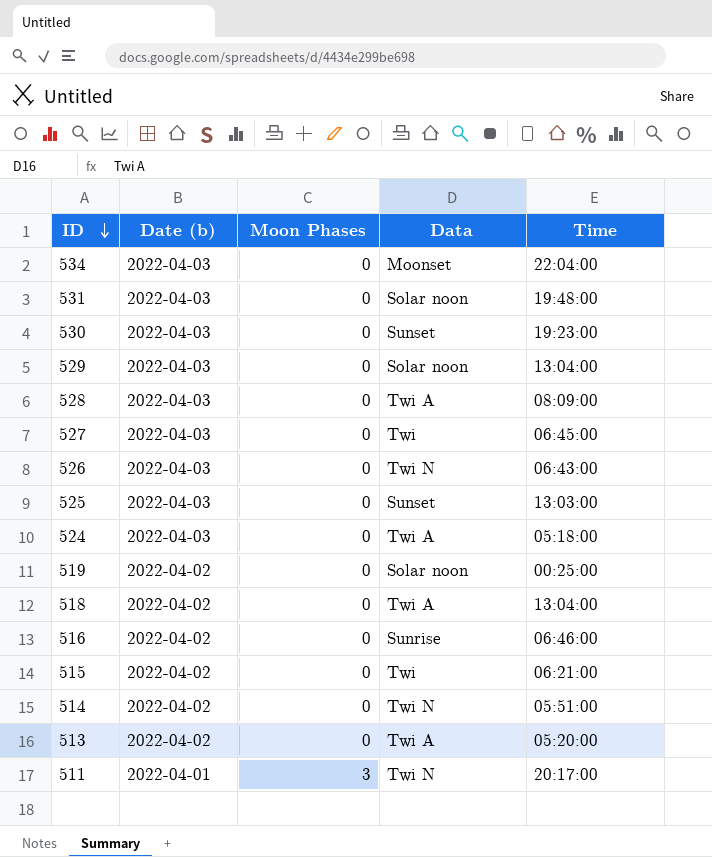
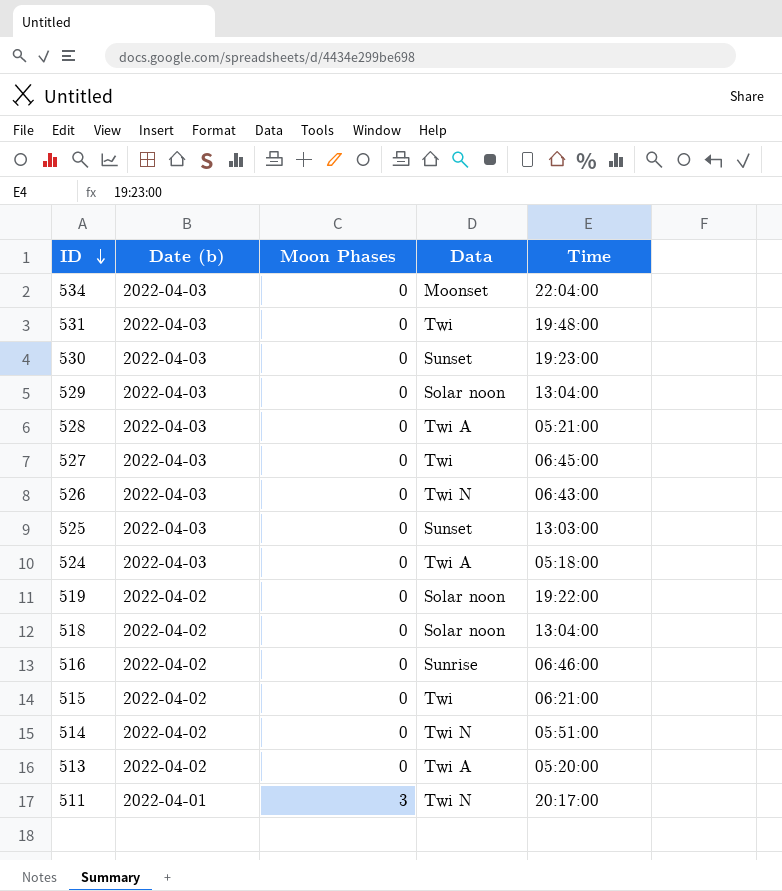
531 | Data: Solar noon -> Twi
528 | Time: 08:09:00 -> 05:21:00
519 | Time: 00:25:00 -> 19:22:00
518 | Data: Twi A -> Solar noon

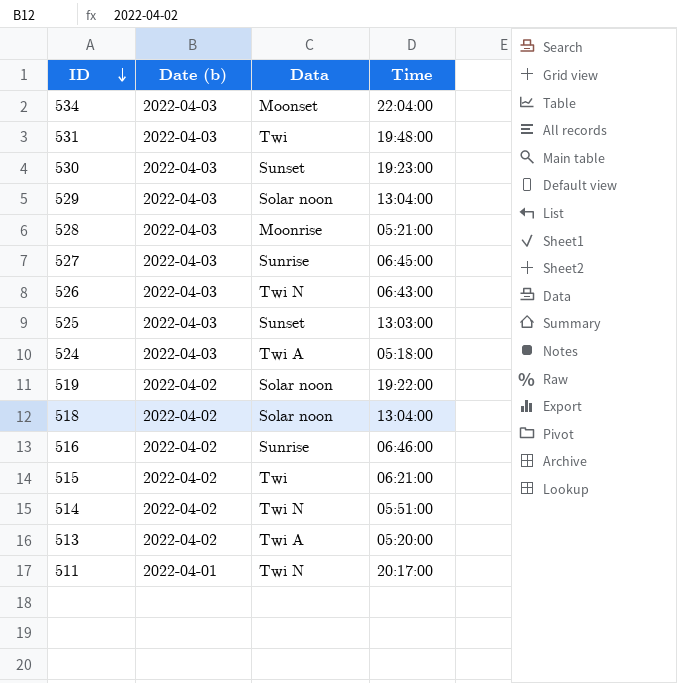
column Moon Phases | position: 3 -> none
528 | Data: Twi A -> Moonrise
527 | Data: Twi -> Sunrise

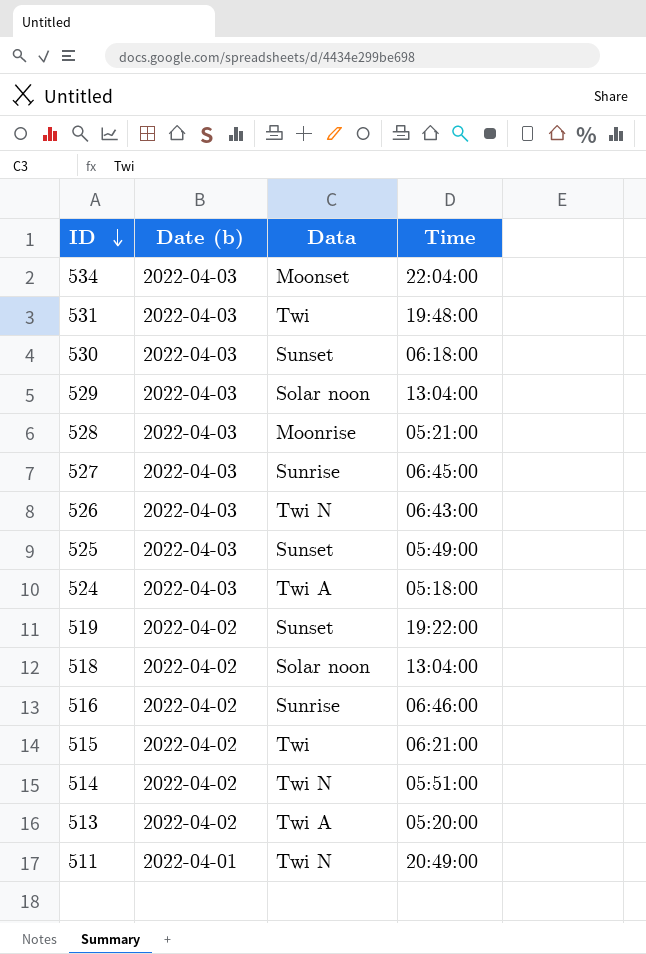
530 | Time: 19:23:00 -> 06:18:00
525 | Time: 13:03:00 -> 05:49:00
519 | Data: Solar noon -> Sunset
511 | Time: 20:17:00 -> 20:49:00

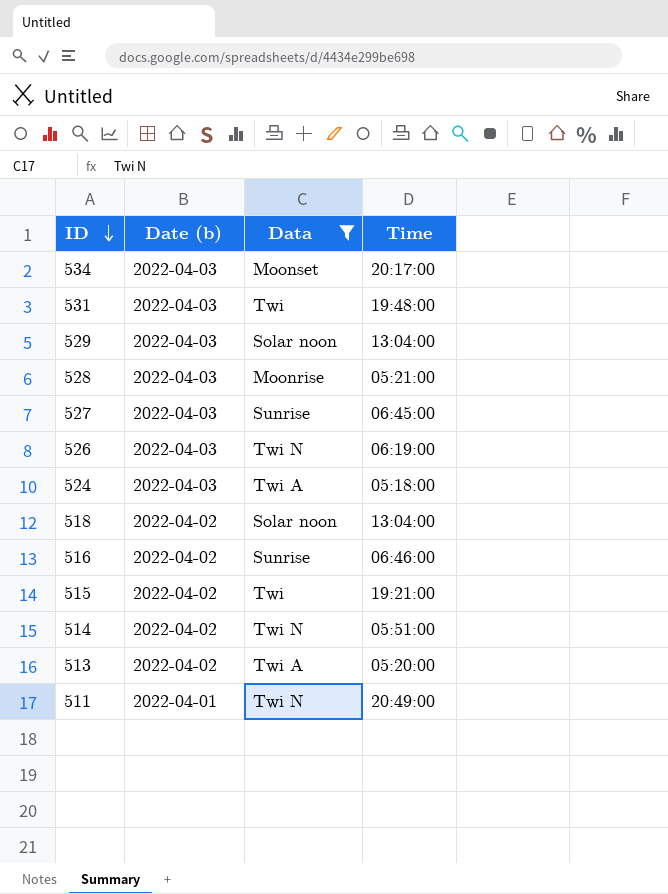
filter: none -> Data != Sunset
534 | Time: 22:04:00 -> 20:17:00
526 | Time: 06:43:00 -> 06:19:00
515 | Time: 06:21:00 -> 19:21:00

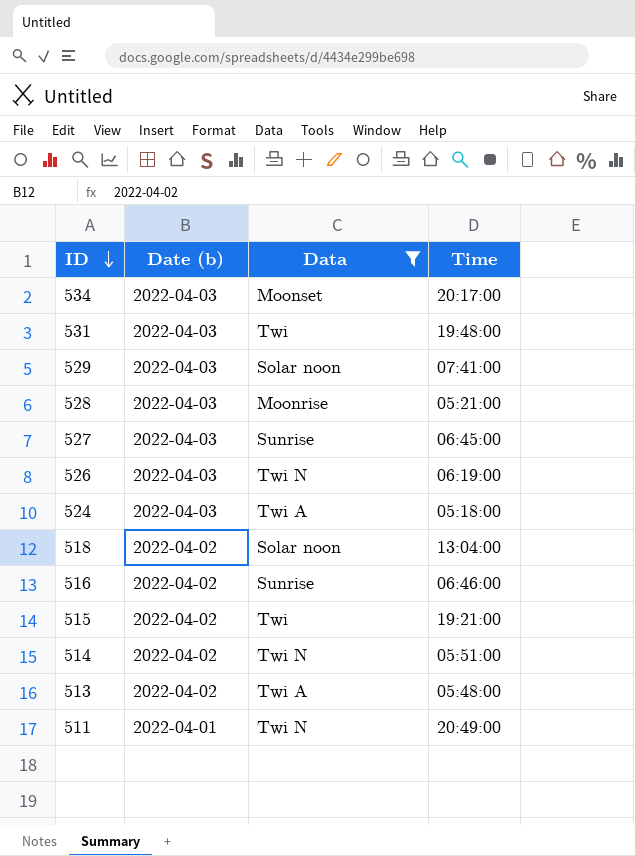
529 | Time: 13:04:00 -> 07:41:00
513 | Time: 05:20:00 -> 05:48:00

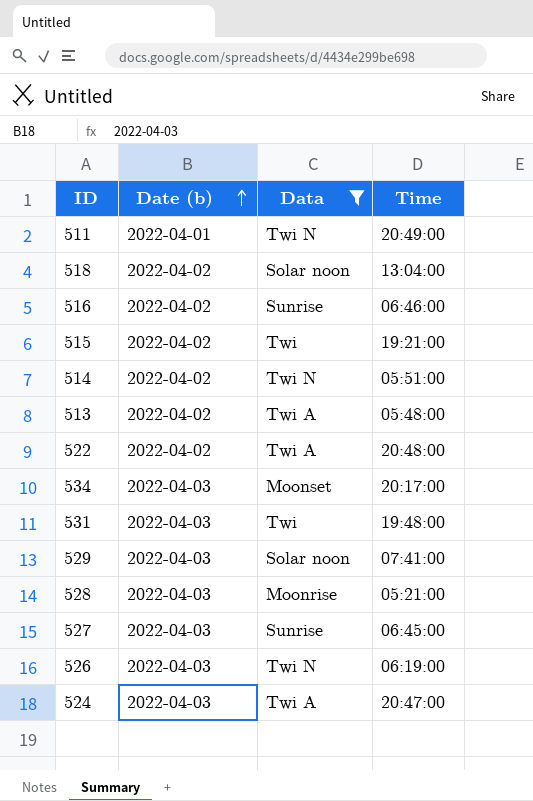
row order: ID descending -> Date (b) ascending
row 522: none -> 2022-04-02 | Twi A | 20:48:00
524 | Time: 05:18:00 -> 20:47:00

